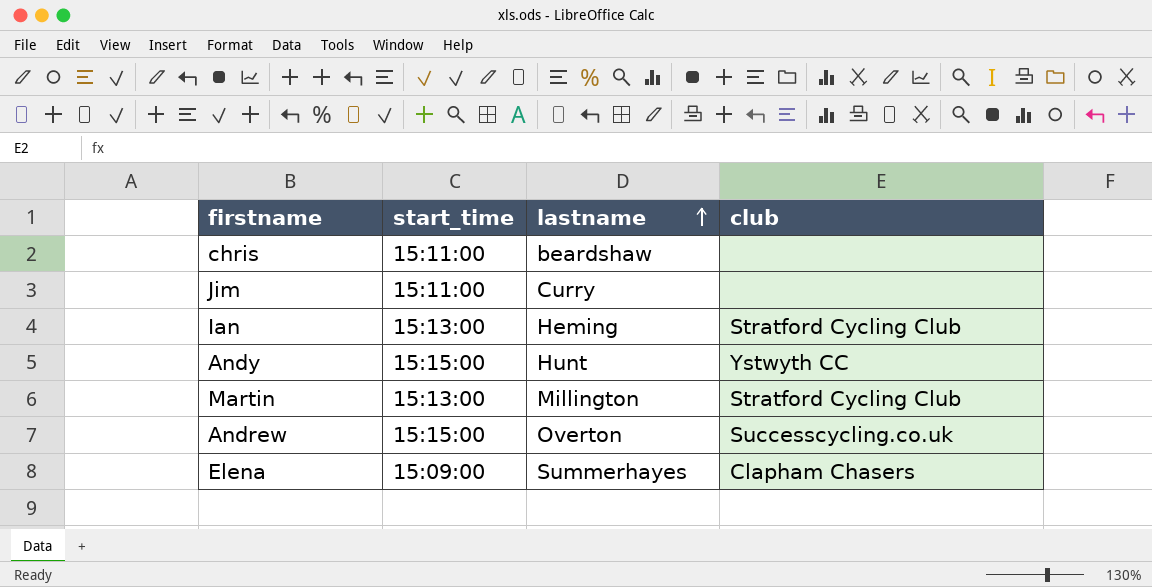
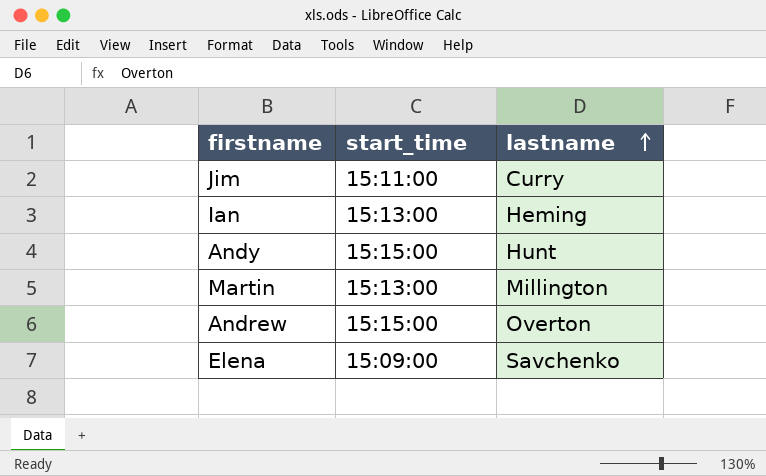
column club | position: 4 -> none
row chris: 15:11:00 | beardshaw | none -> none
Elena | lastname: Summerhayes -> Savchenko

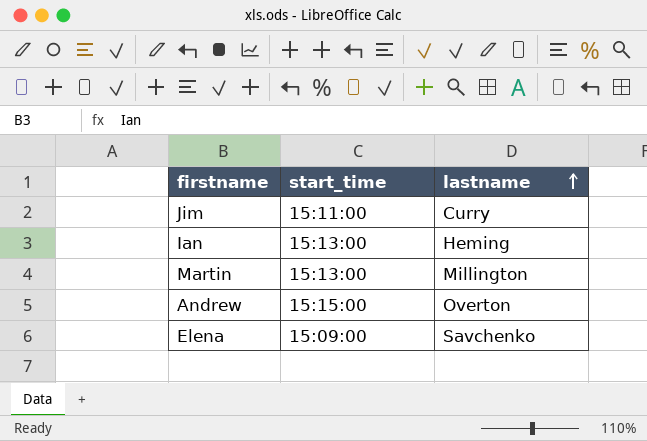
row Andy: 15:15:00 | Hunt -> none

